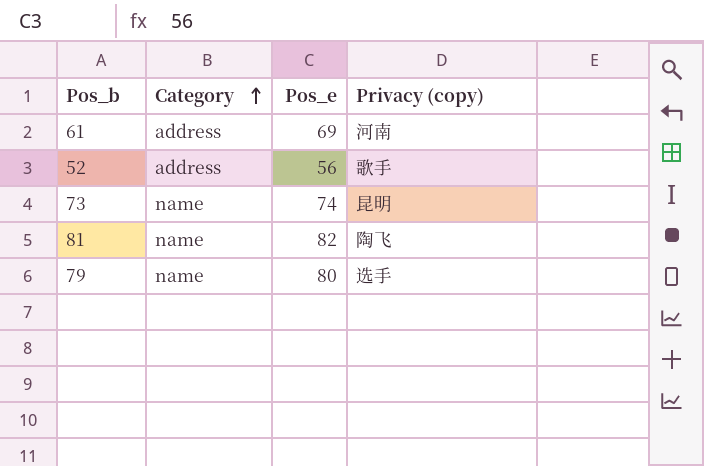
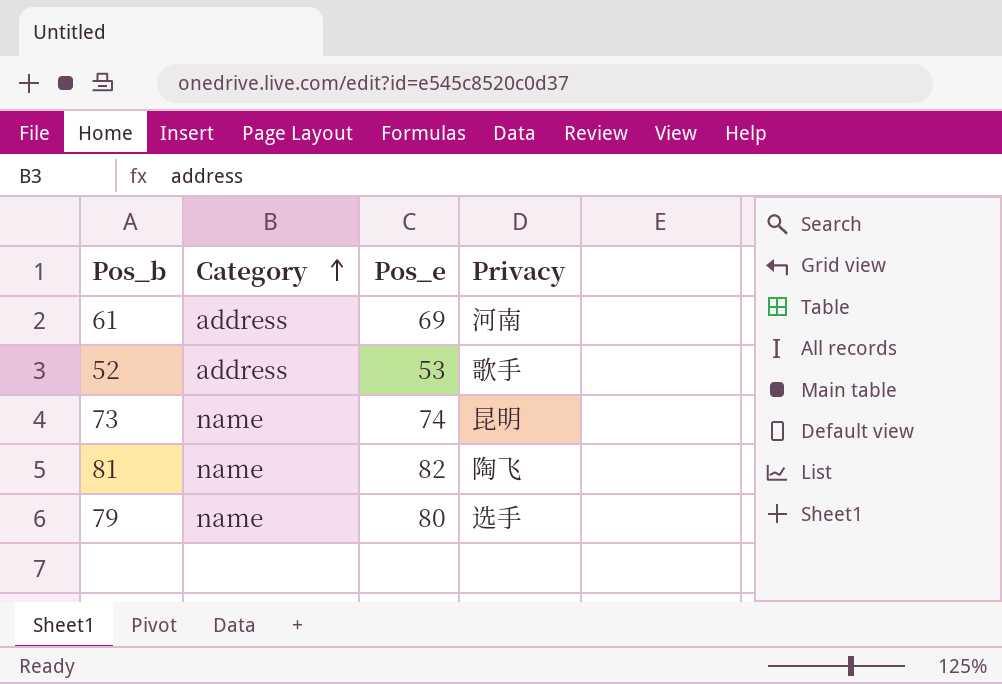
column name: Privacy (copy) -> Privacy
52 | Pos_e: 56 -> 53

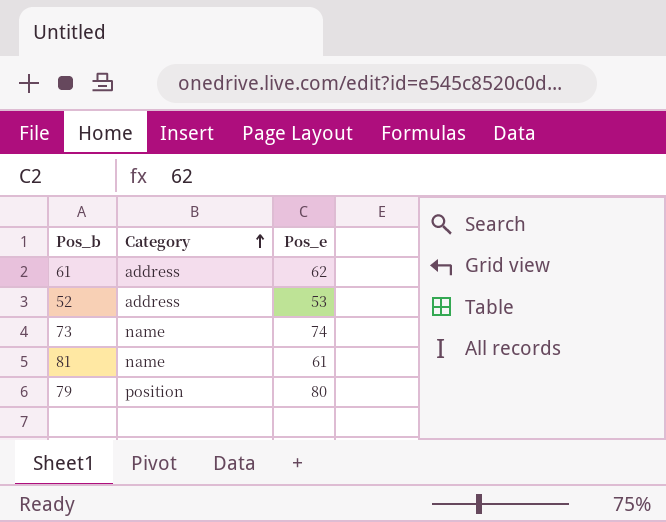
column Privacy | position: 4 -> none
61 | Pos_e: 69 -> 62
81 | Pos_e: 82 -> 61
79 | Category: name -> position

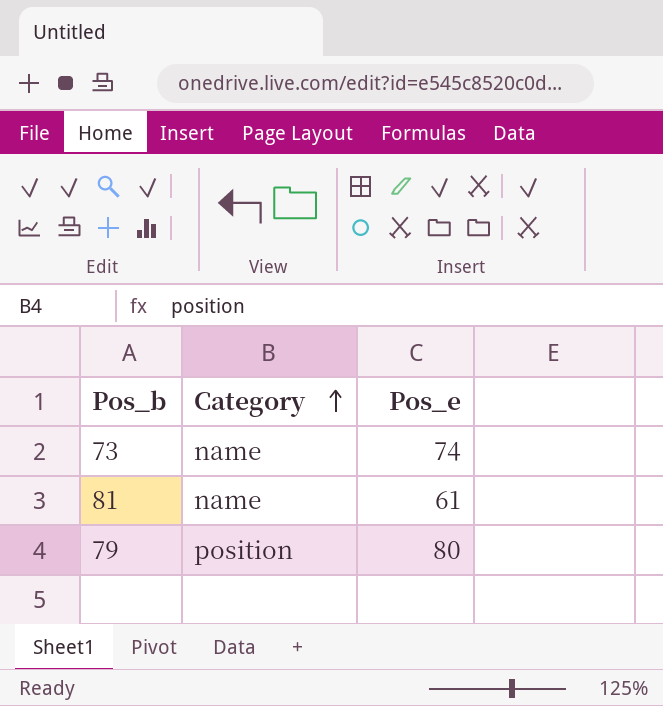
row 61: address | 62 -> none
row 52: address | 53 -> none

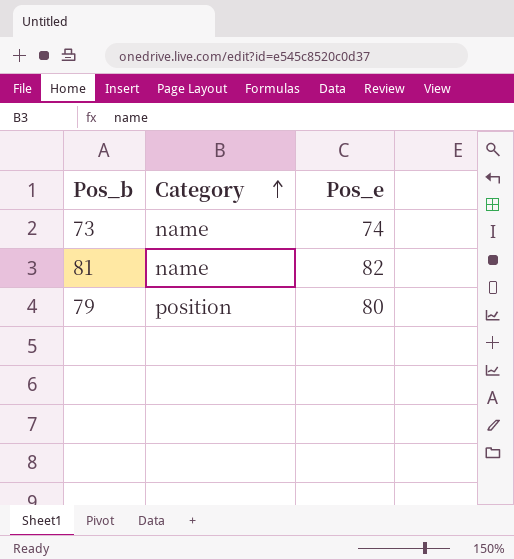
81 | Pos_e: 61 -> 82

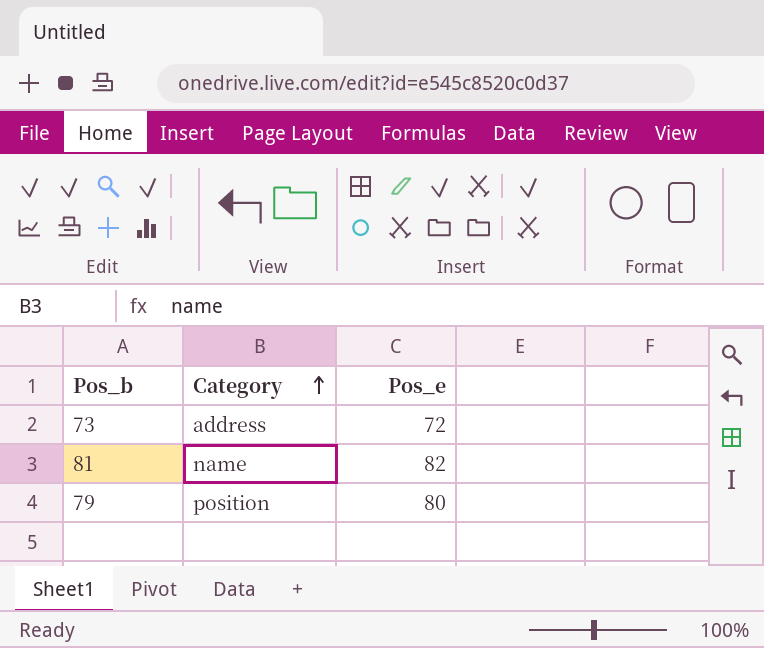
73 | Category: name -> address
73 | Pos_e: 74 -> 72

